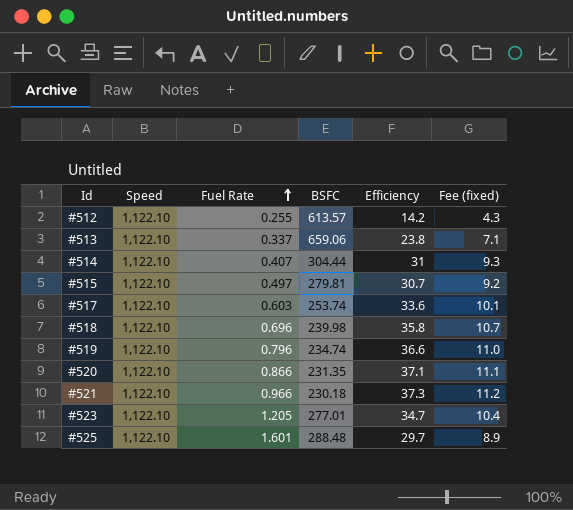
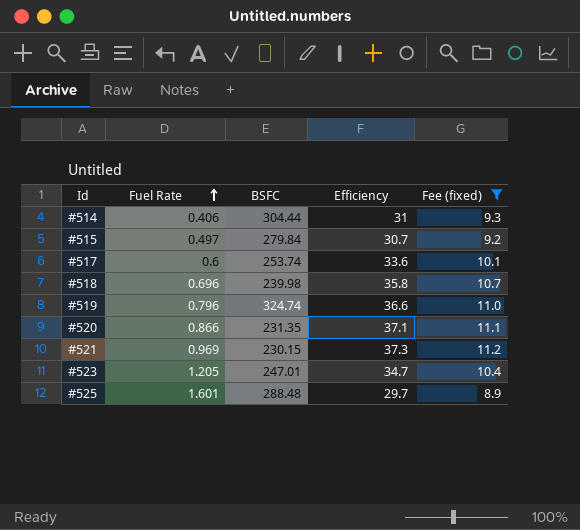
filter: none -> Fee (fixed) >= 8.9
column Speed | position: 2 -> none
#514 | Fuel Rate: 0.407 -> 0.406
#515 | BSFC: 279.81 -> 279.84
#517 | Fuel Rate: 0.603 -> 0.6
#519 | BSFC: 234.74 -> 324.74
#521 | Fuel Rate: 0.966 -> 0.969
#521 | BSFC: 230.18 -> 230.15
#523 | BSFC: 277.01 -> 247.01

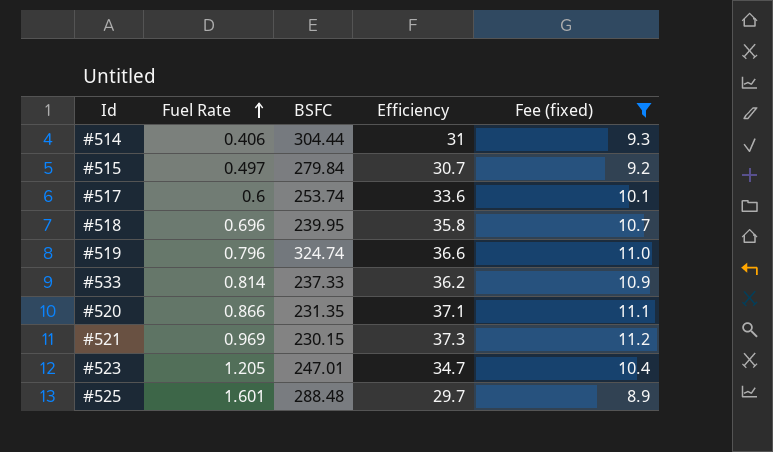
#518 | BSFC: 239.98 -> 239.95
row #533: none -> 0.814 | 237.33 | 36.2 | 10.9

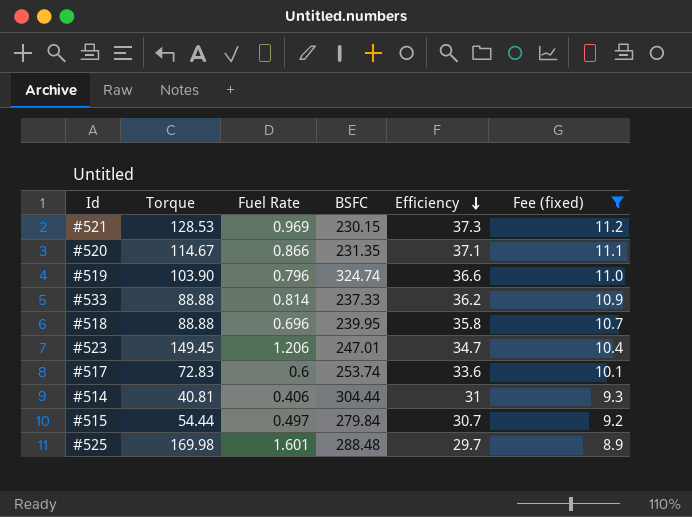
row order: Fuel Rate ascending -> Efficiency descending
column Torque | position: none -> 2
#523 | Fuel Rate: 1.205 -> 1.206

